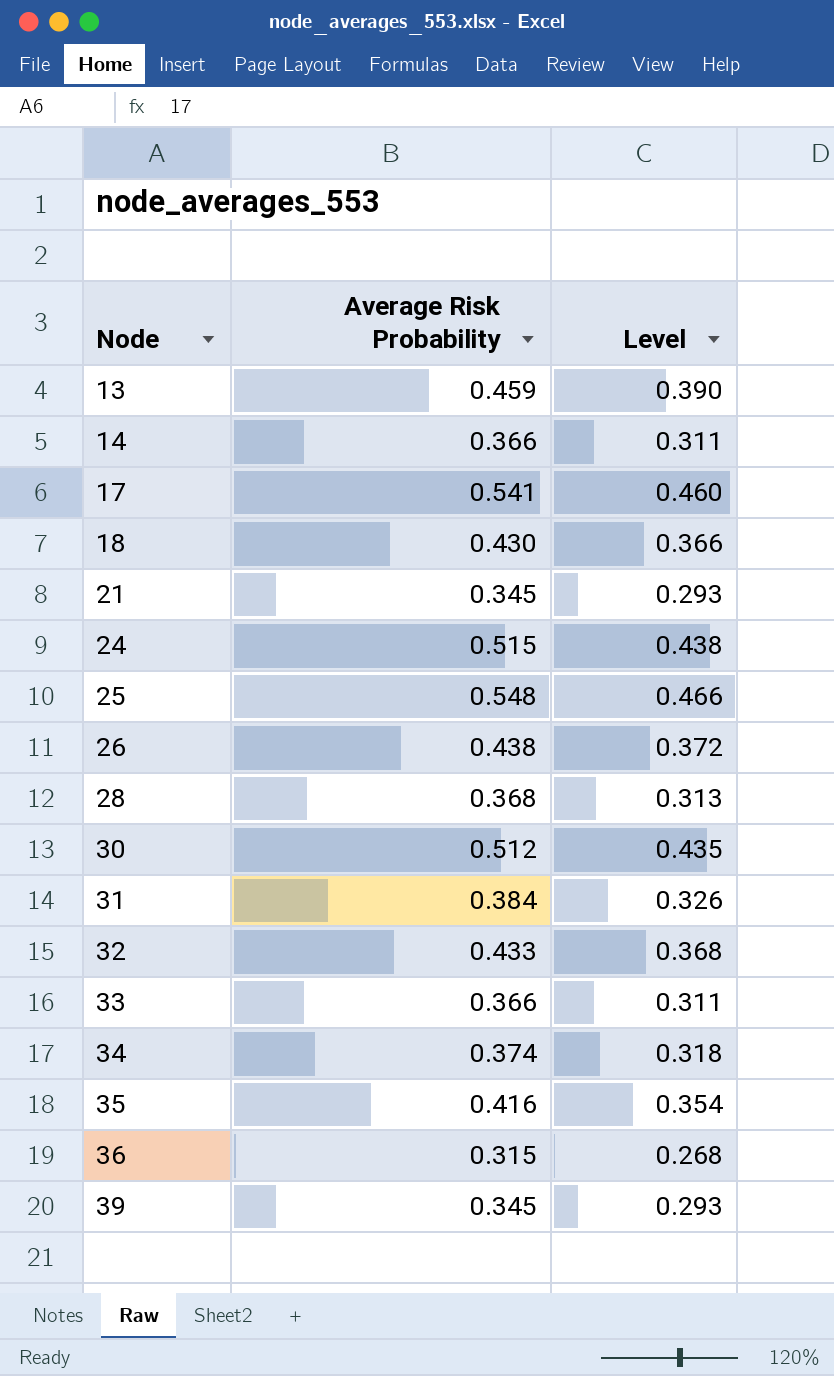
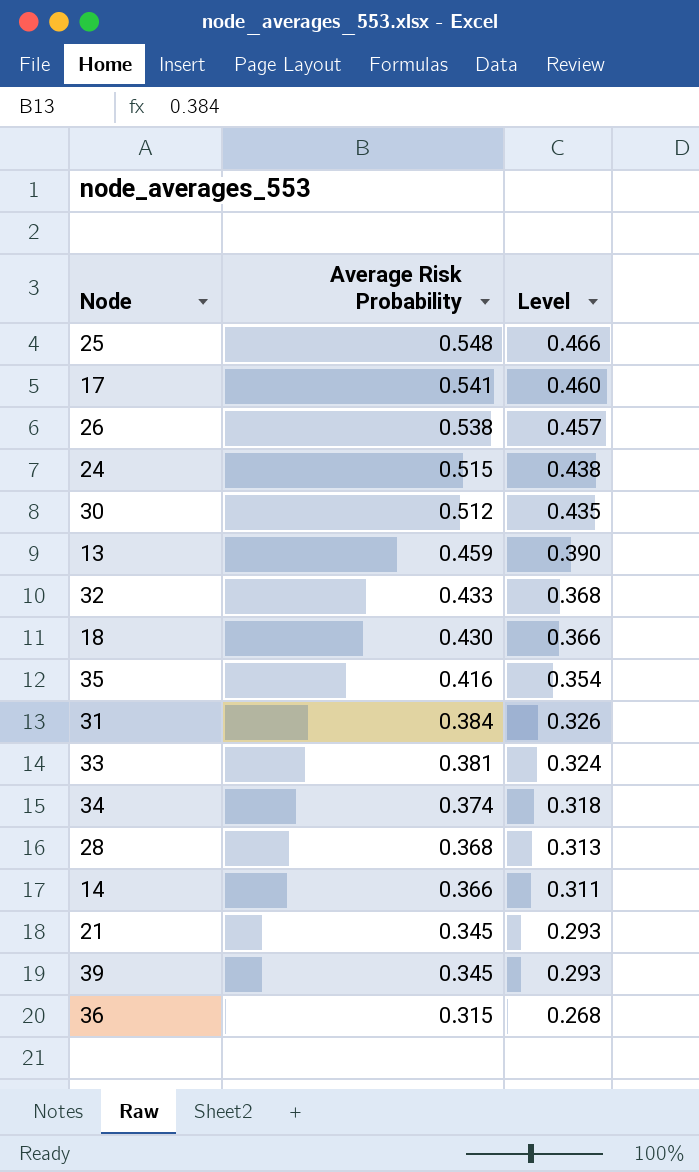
row order: Node ascending -> Average Risk Probability descending
26 | Average Risk Probability: 0.438 -> 0.538
26 | Level: 0.372 -> 0.457
33 | Average Risk Probability: 0.366 -> 0.381
33 | Level: 0.311 -> 0.324

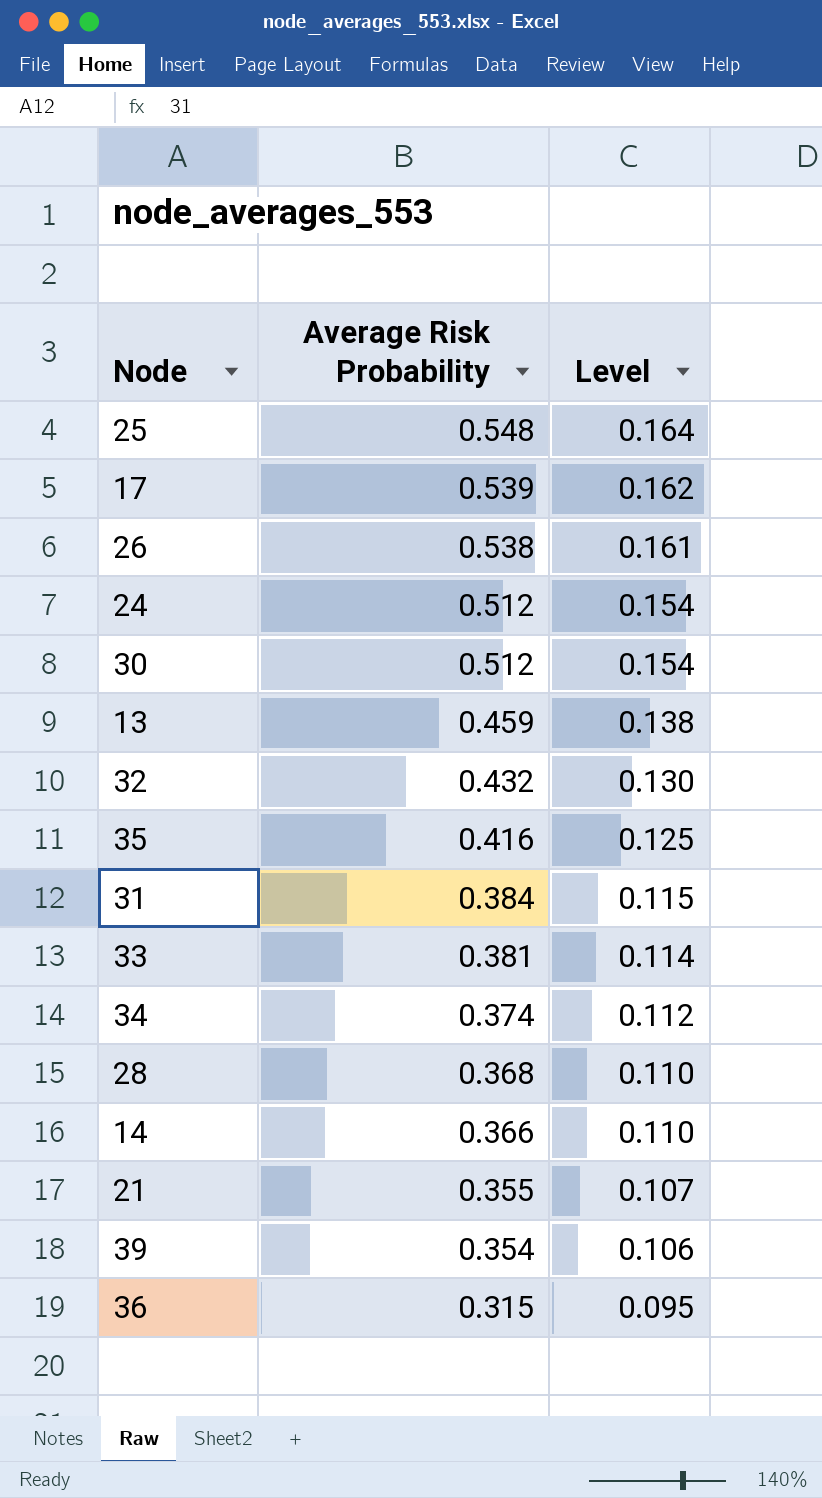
column Level | formula: [Average Risk Probability] * 0.85 -> [Average Risk Probability] * 0.3
row 18: 0.430 | 0.366 -> none
17 | Average Risk Probability: 0.541 -> 0.539
24 | Average Risk Probability: 0.515 -> 0.512
32 | Average Risk Probability: 0.433 -> 0.432
21 | Average Risk Probability: 0.345 -> 0.355
39 | Average Risk Probability: 0.345 -> 0.354

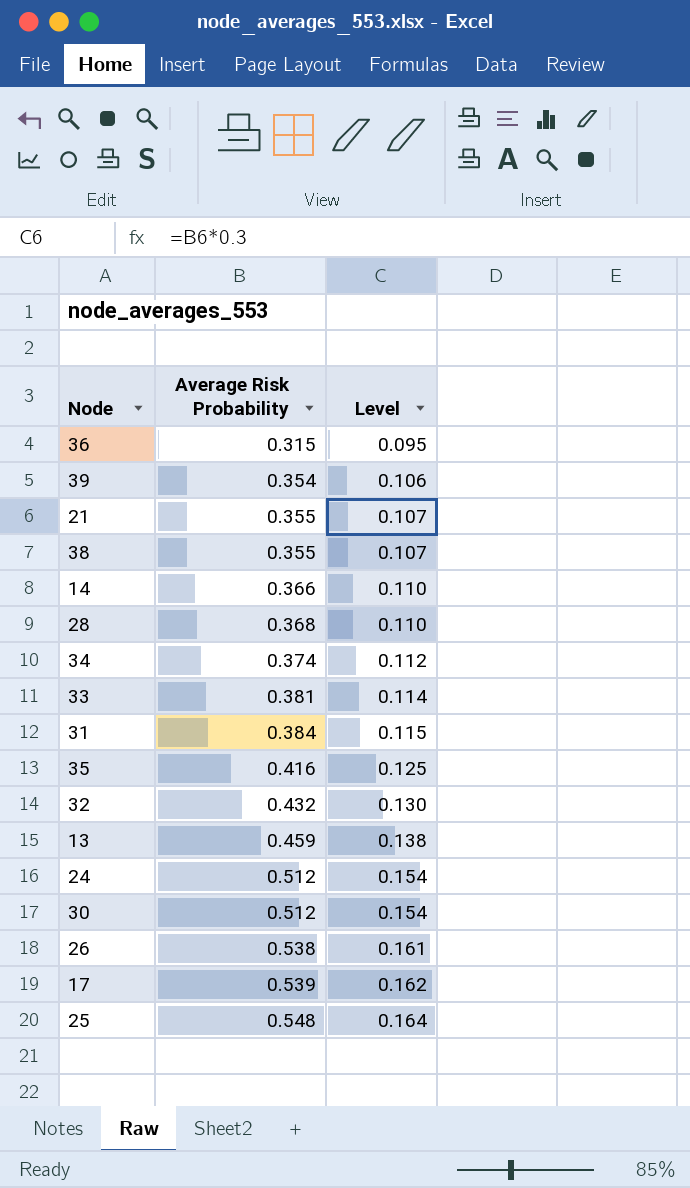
row order: Average Risk Probability descending -> Average Risk Probability ascending
row 38: none -> 0.355 | 0.107

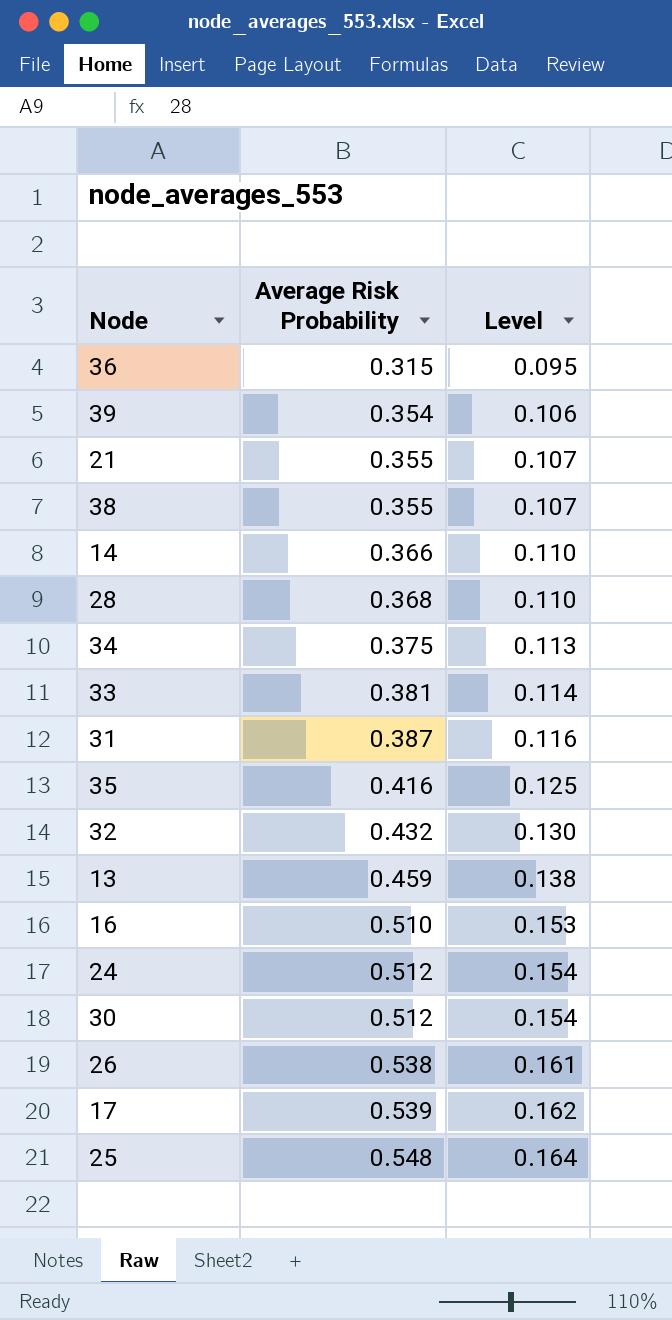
34 | Average Risk Probability: 0.374 -> 0.375
34 | Level: 0.112 -> 0.113
31 | Average Risk Probability: 0.384 -> 0.387
31 | Level: 0.115 -> 0.116
row 16: none -> 0.510 | 0.153

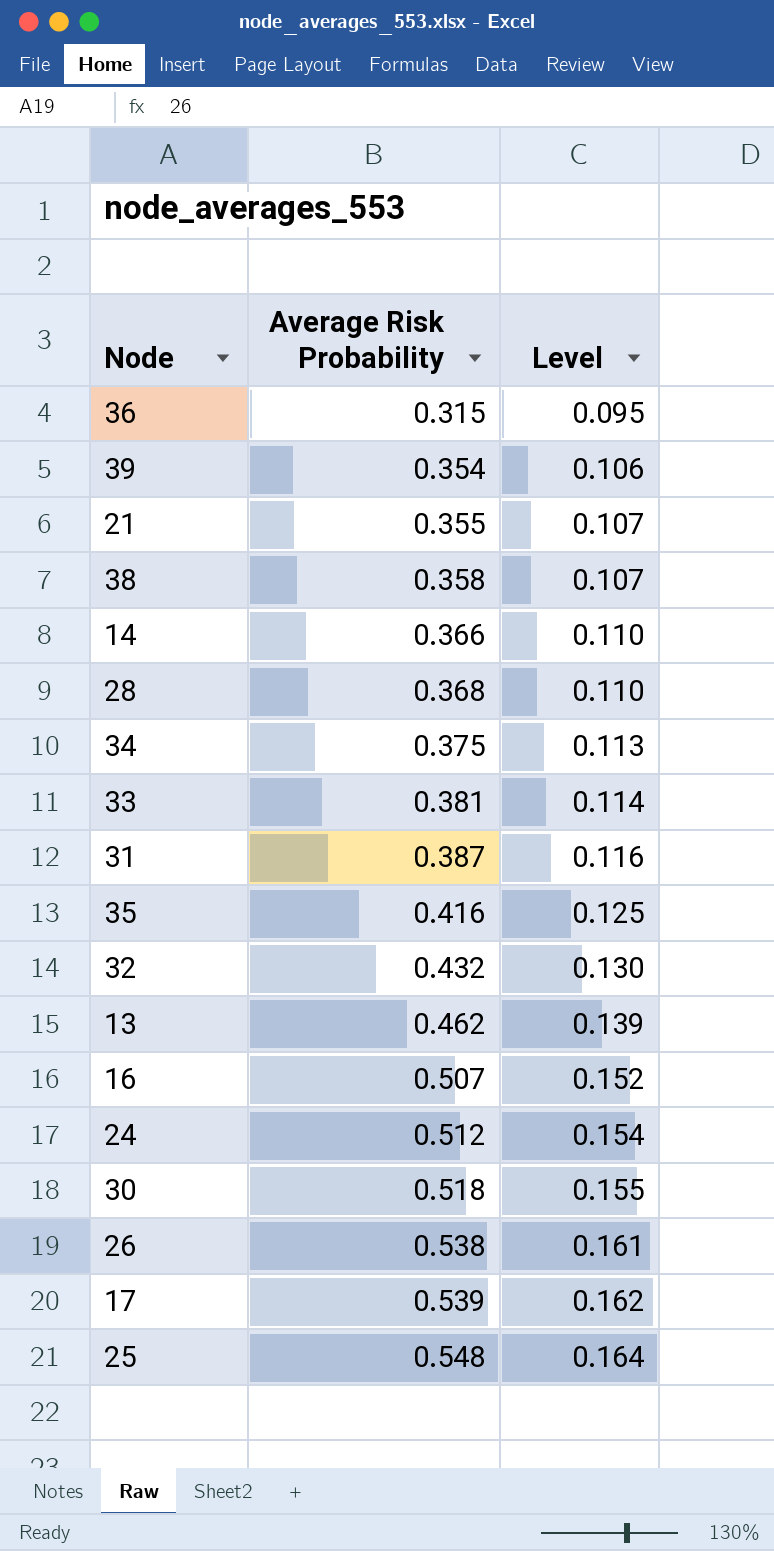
38 | Average Risk Probability: 0.355 -> 0.358
13 | Average Risk Probability: 0.459 -> 0.462
13 | Level: 0.138 -> 0.139
16 | Average Risk Probability: 0.510 -> 0.507
16 | Level: 0.153 -> 0.152
30 | Average Risk Probability: 0.512 -> 0.518
30 | Level: 0.154 -> 0.155

